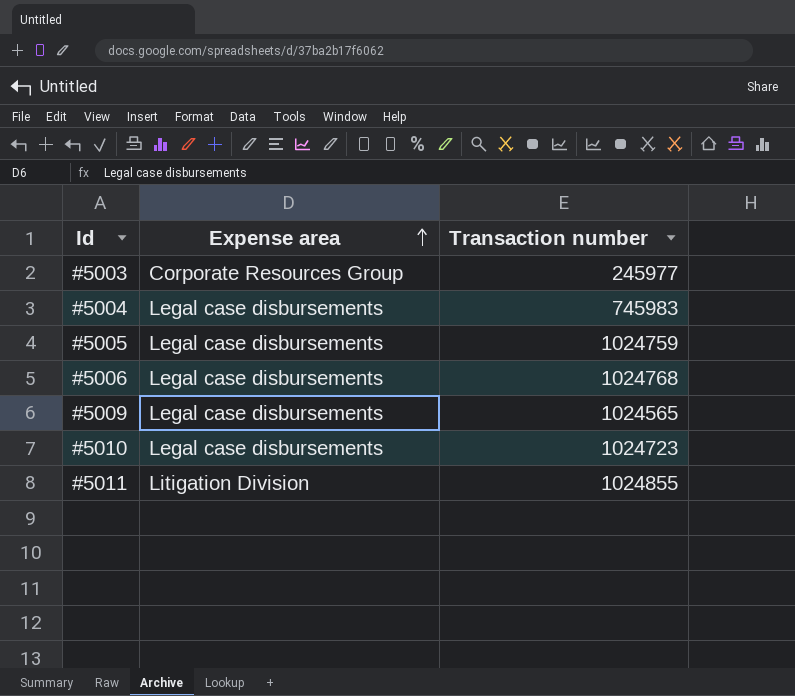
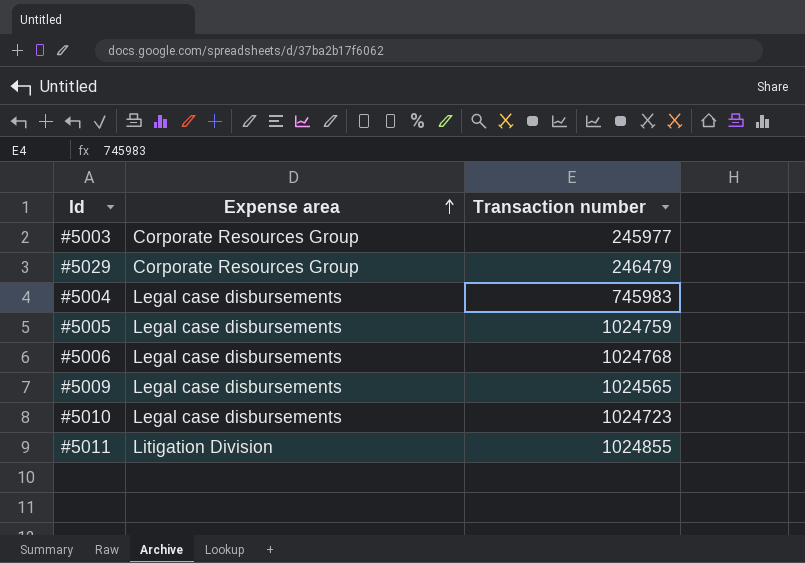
row #5029: none -> Corporate Resources Group | 246479

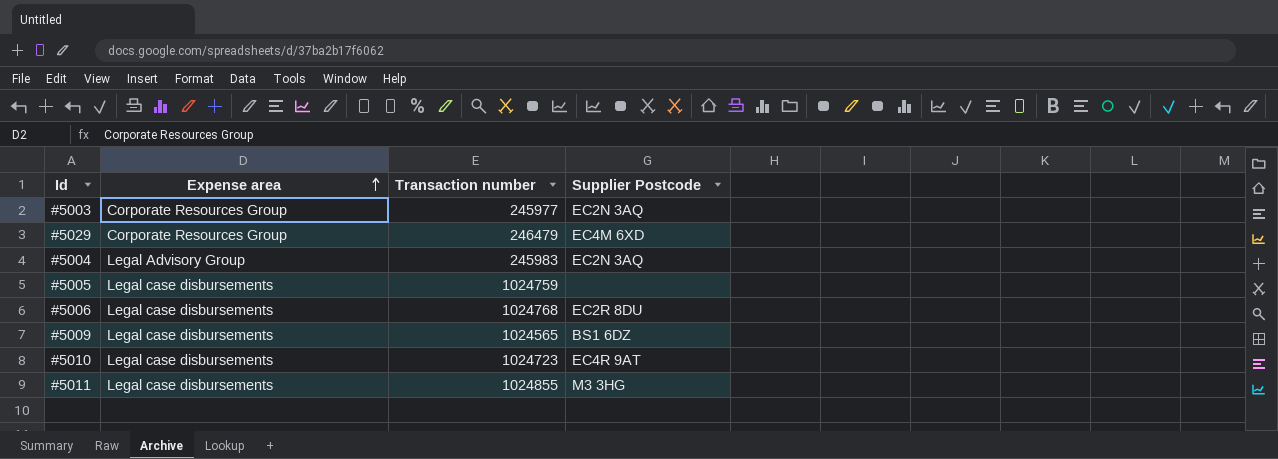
column Supplier Postcode | position: none -> 4
#5004 | Expense area: Legal case disbursements -> Legal Advisory Group
#5004 | Transaction number: 745983 -> 245983
#5011 | Expense area: Litigation Division -> Legal case disbursements

